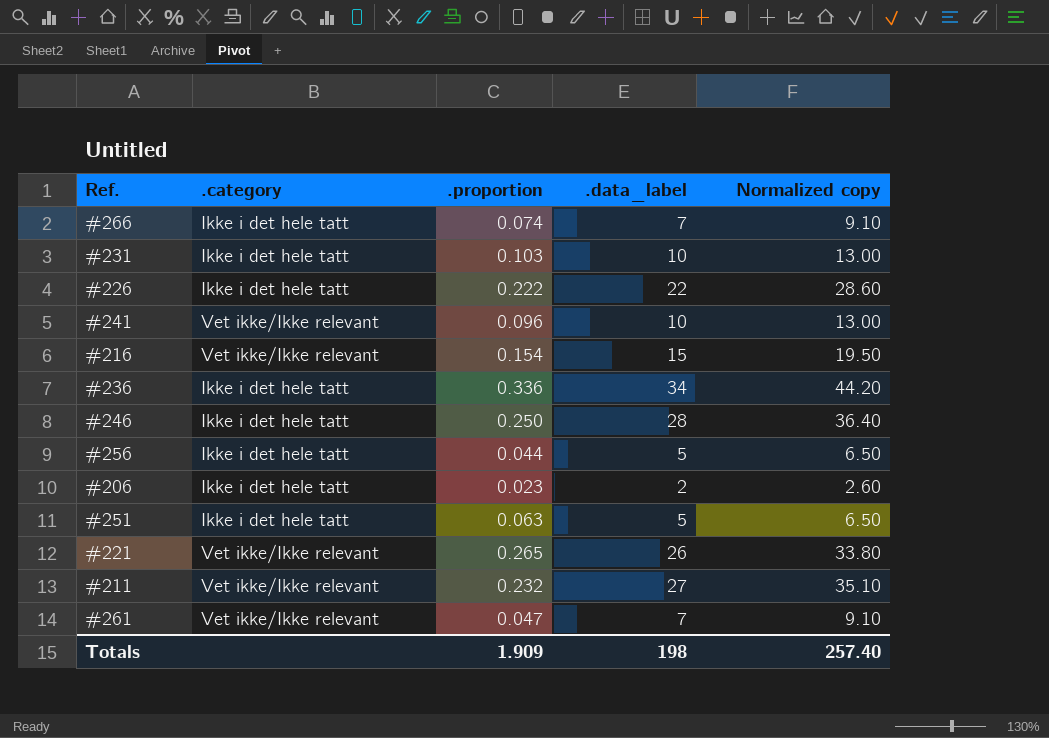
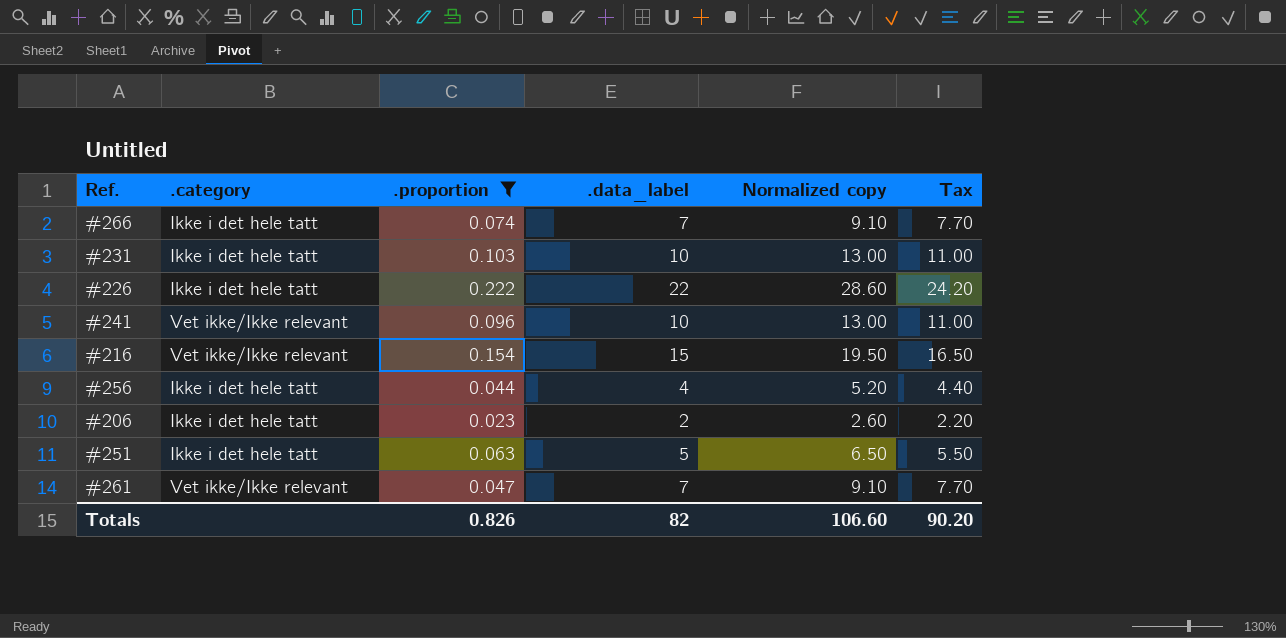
filter: none -> .proportion <= 0.222
column Tax | formula: none -> [.data_label] * 1.1
#256 | .data_label: 5 -> 4
#256 | Normalized copy: 6.50 -> 5.20
Totals | .proportion: 1.909 -> 0.826
Totals | .data_label: 198 -> 82
Totals | Normalized copy: 257.40 -> 106.60

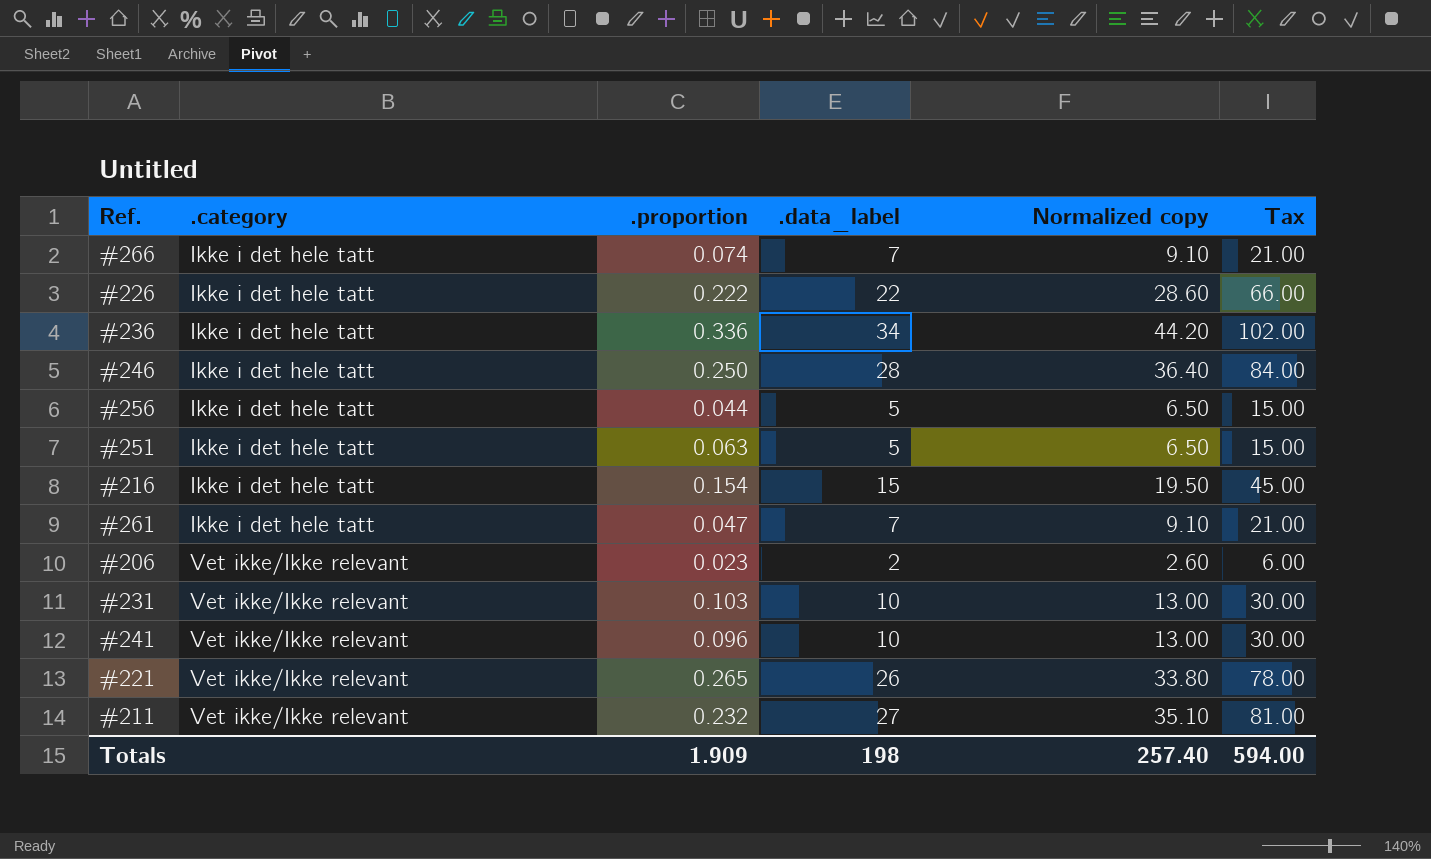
filter: .proportion <= 0.222 -> none
row order: none -> .category ascending
column Tax | formula: [.data_label] * 1.1 -> [.data_label] * 3
#256 | .data_label: 4 -> 5
#256 | Normalized copy: 5.20 -> 6.50
#216 | .category: Vet ikke/Ikke relevant -> Ikke i det hele tatt
#261 | .category: Vet ikke/Ikke relevant -> Ikke i det hele tatt
#206 | .category: Ikke i det hele tatt -> Vet ikke/Ikke relevant
#231 | .category: Ikke i det hele tatt -> Vet ikke/Ikke relevant
Totals | .proportion: 0.826 -> 1.909
Totals | .data_label: 82 -> 198
Totals | Normalized copy: 106.60 -> 257.40
Totals | Tax: 90.20 -> 594.00

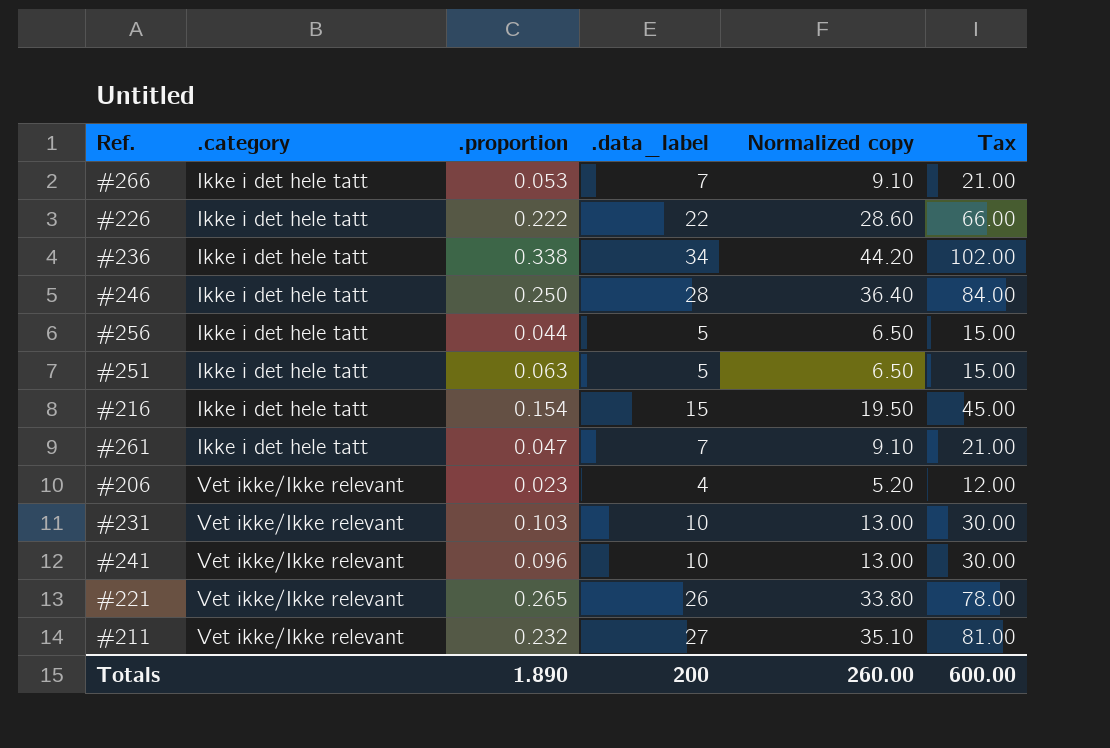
#266 | .proportion: 0.074 -> 0.053
#236 | .proportion: 0.336 -> 0.338
#206 | .data_label: 2 -> 4
#206 | Normalized copy: 2.60 -> 5.20
#206 | Tax: 6.00 -> 12.00
Totals | .proportion: 1.909 -> 1.890
Totals | .data_label: 198 -> 200
Totals | Normalized copy: 257.40 -> 260.00
Totals | Tax: 594.00 -> 600.00

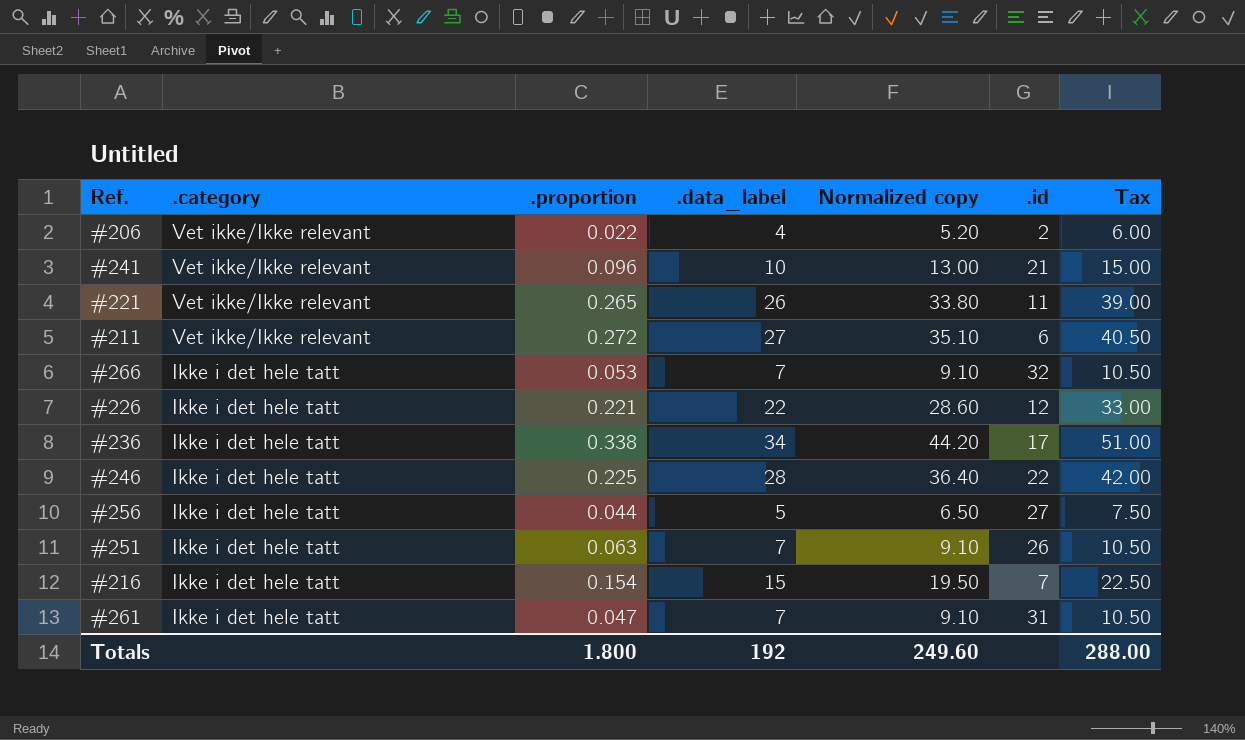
row order: .category ascending -> .category descending
column .id | position: none -> 6
column Tax | formula: [.data_label] * 3 -> [.data_label] * 1.5
row #231: Vet ikke/Ikke relevant | 0.103 | 10 | 13.00 | 30.00 -> none
#206 | .proportion: 0.023 -> 0.022
#211 | .proportion: 0.232 -> 0.272
#226 | .proportion: 0.222 -> 0.221
#246 | .proportion: 0.250 -> 0.225
#251 | .data_label: 5 -> 7
#251 | Normalized copy: 6.50 -> 9.10
Totals | .proportion: 1.890 -> 1.800
Totals | .data_label: 200 -> 192
Totals | Normalized copy: 260.00 -> 249.60
Totals | Tax: 600.00 -> 288.00

